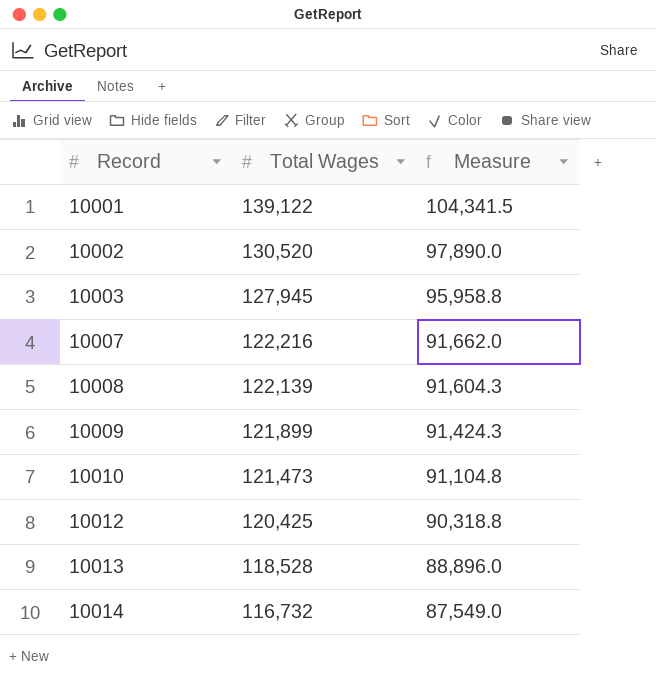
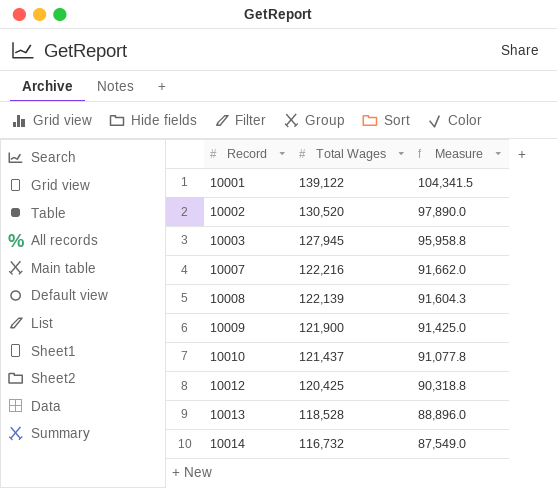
10009 | Total Wages: 121,899 -> 121,900
10009 | Measure: 91,424.3 -> 91,425.0
10010 | Total Wages: 121,473 -> 121,437
10010 | Measure: 91,104.8 -> 91,077.8

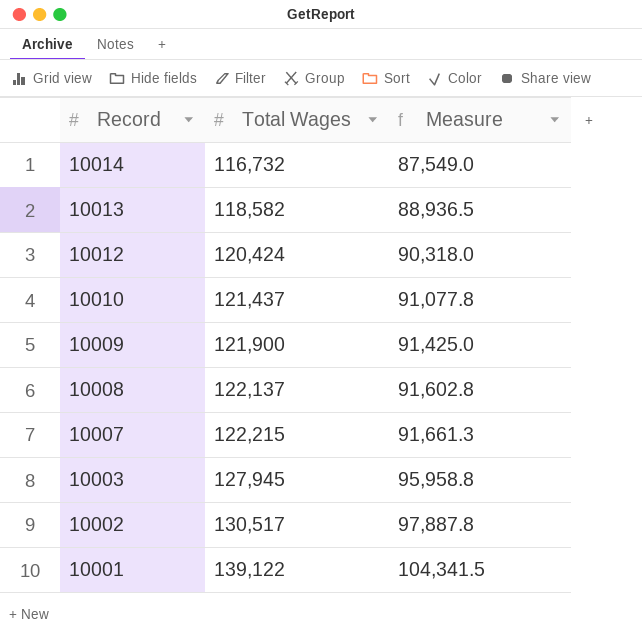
row order: Record ascending -> Record descending
10013 | Total Wages: 118,528 -> 118,582
10013 | Measure: 88,896.0 -> 88,936.5
10012 | Total Wages: 120,425 -> 120,424
10012 | Measure: 90,318.8 -> 90,318.0
10008 | Total Wages: 122,139 -> 122,137
10008 | Measure: 91,604.3 -> 91,602.8
10007 | Total Wages: 122,216 -> 122,215
10007 | Measure: 91,662.0 -> 91,661.3
10002 | Total Wages: 130,520 -> 130,517
10002 | Measure: 97,890.0 -> 97,887.8

